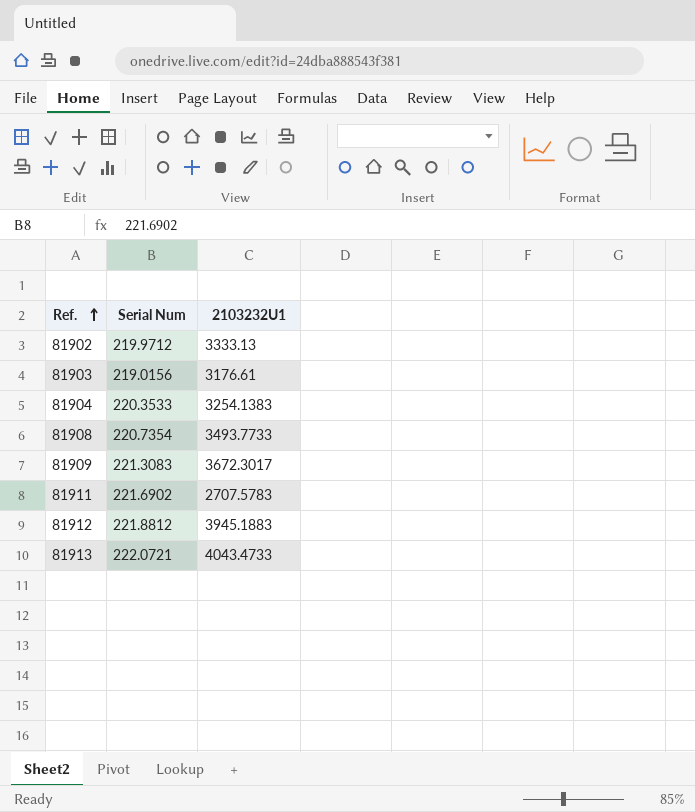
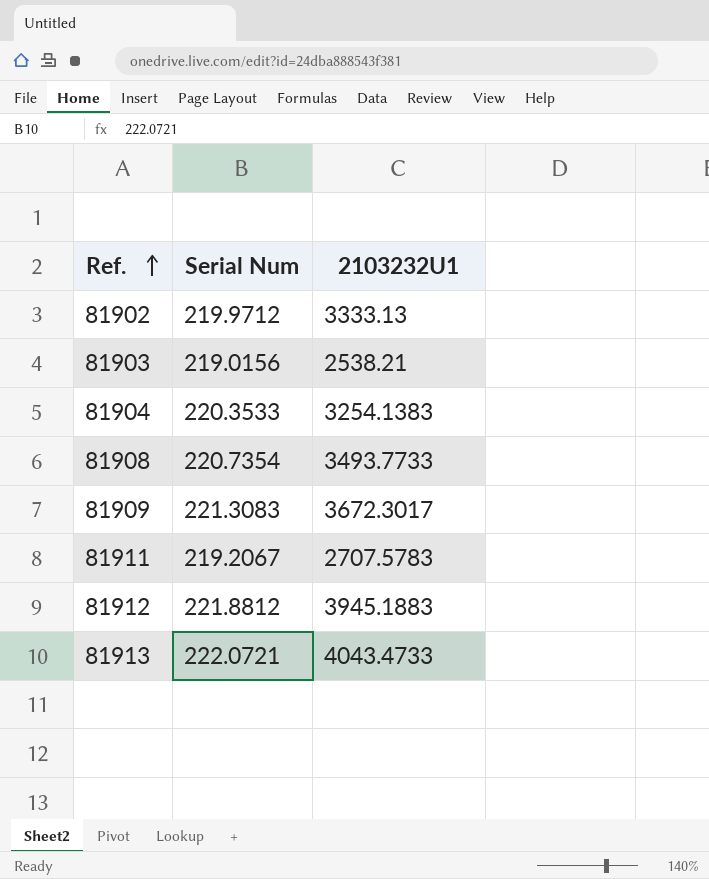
81903 | 2103232U1: 3176.61 -> 2538.21
81911 | Serial Num: 221.6902 -> 219.2067

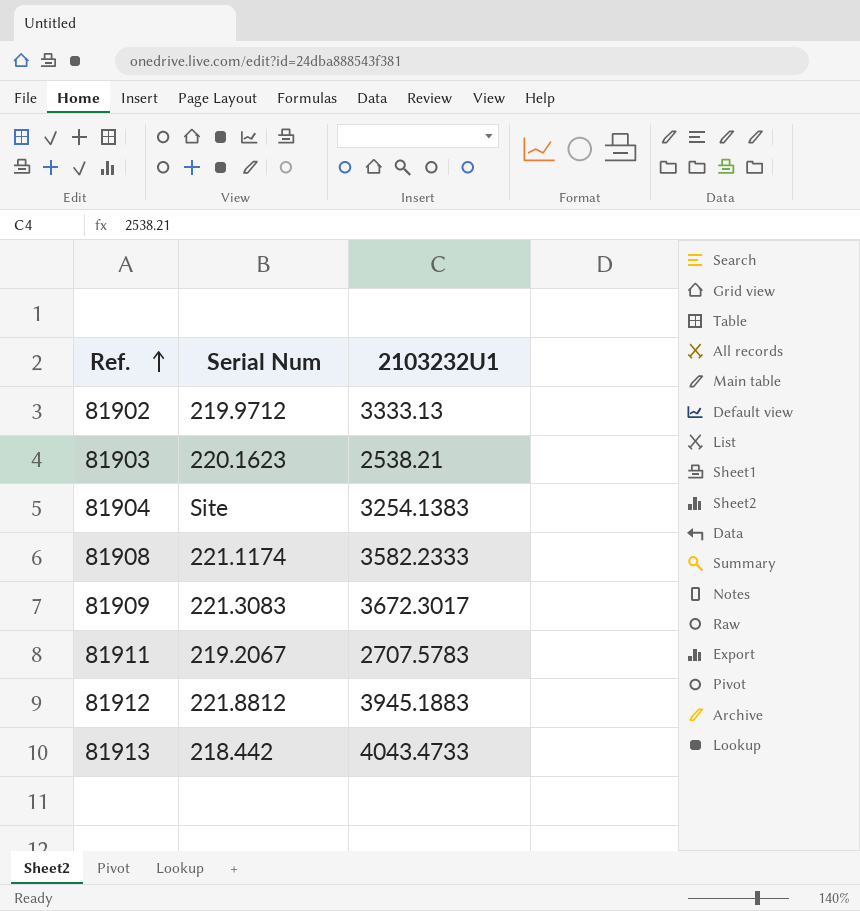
81903 | Serial Num: 219.0156 -> 220.1623
81904 | Serial Num: 220.3533 -> Site
81908 | Serial Num: 220.7354 -> 221.1174
81908 | 2103232U1: 3493.7733 -> 3582.2333
81913 | Serial Num: 222.0721 -> 218.442

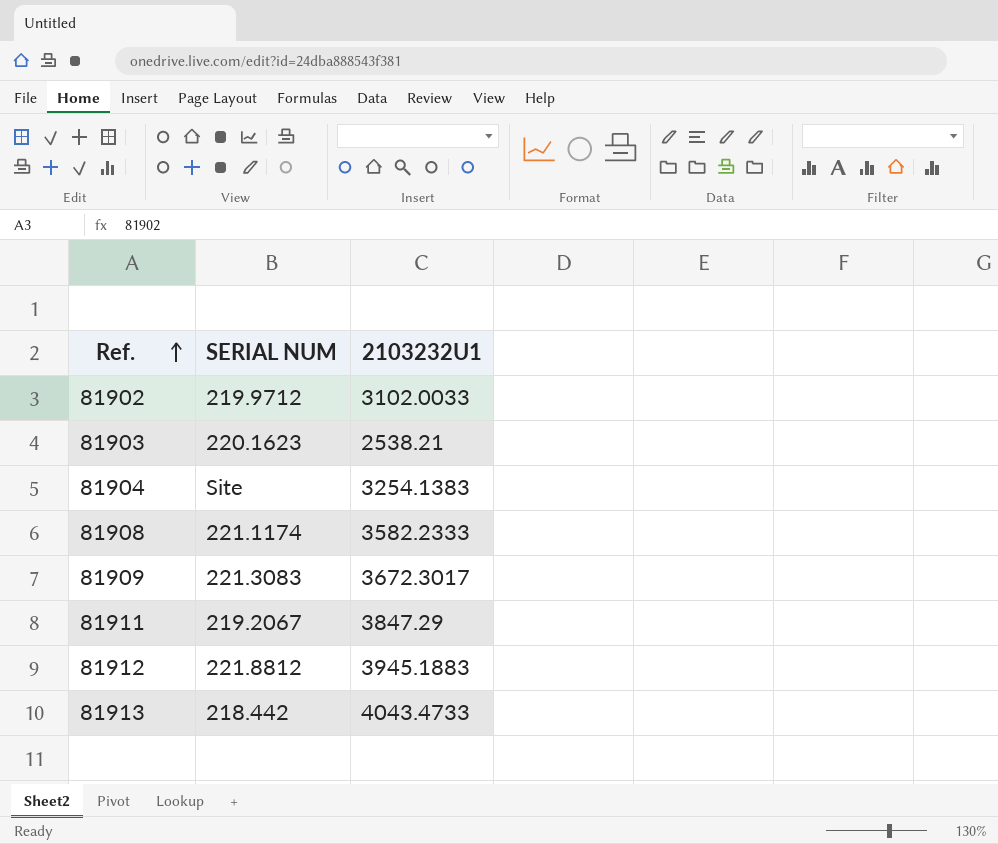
column name: Serial Num -> SERIAL NUM
81902 | 2103232U1: 3333.13 -> 3102.0033
81911 | 2103232U1: 2707.5783 -> 3847.29

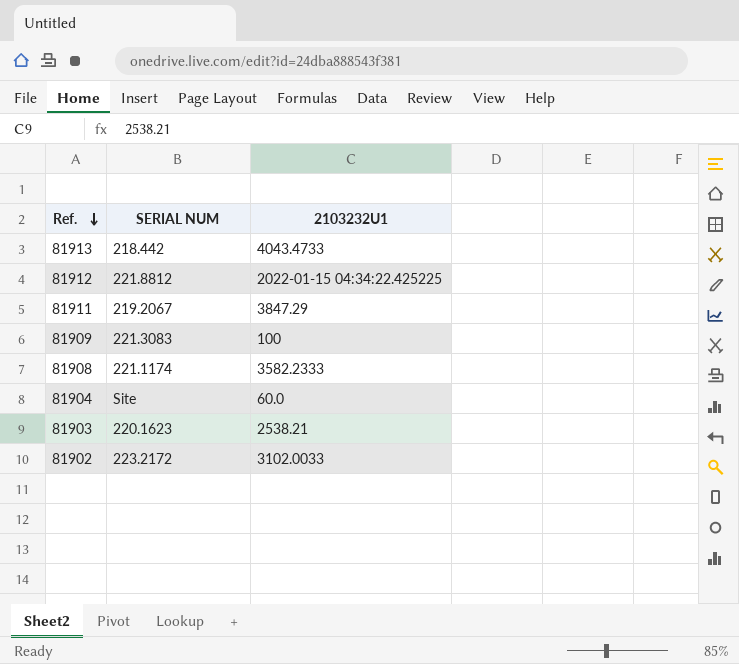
row order: Ref. ascending -> Ref. descending
81912 | 2103232U1: 3945.1883 -> 2022-01-15 04:34:22.425225
81909 | 2103232U1: 3672.3017 -> 100
81904 | 2103232U1: 3254.1383 -> 60.0
81902 | SERIAL NUM: 219.9712 -> 223.2172

